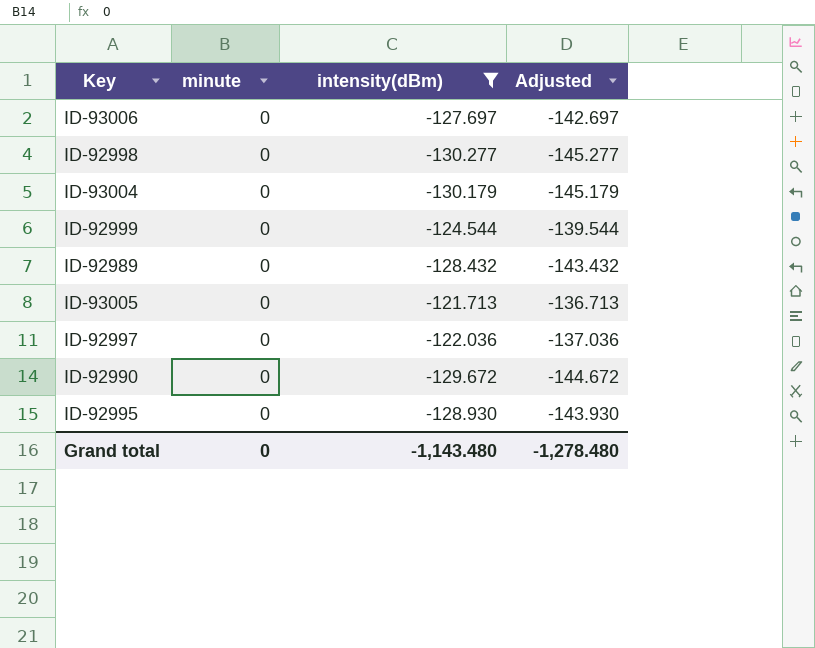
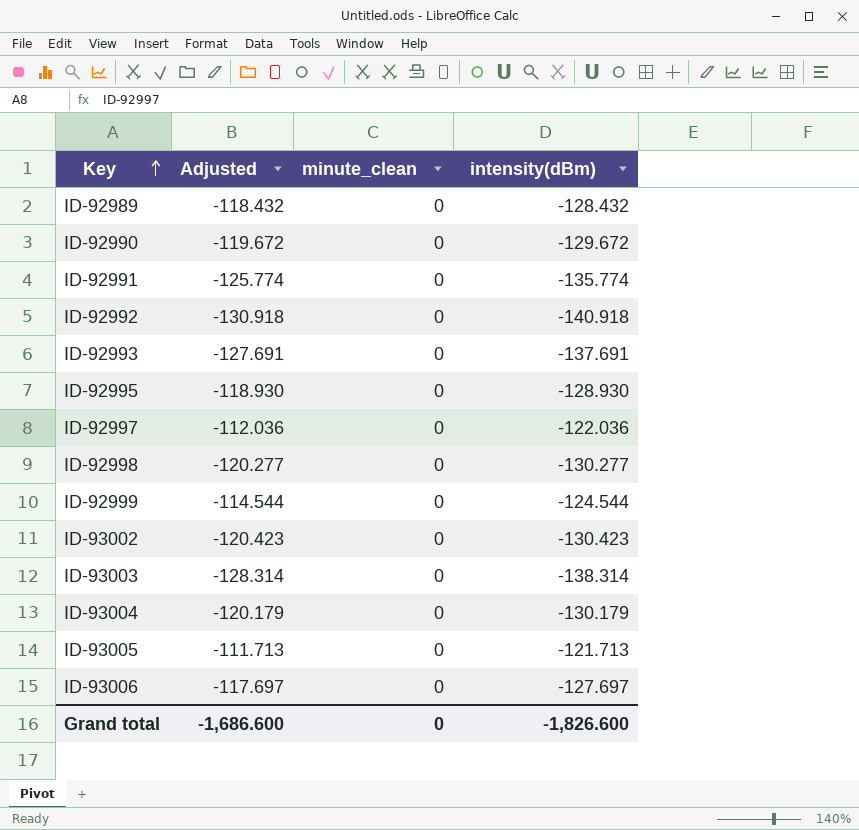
filter: intensity(dBm) >= -130.277 -> none
row order: none -> Key ascending
column Adjusted | formula: [intensity(dBm)] - 15 -> [intensity(dBm)] + 10
column Adjusted | position: 4 -> 2
column name: minute -> minute_clean
Grand total | Adjusted: -1,278.480 -> -1,686.600
Grand total | intensity(dBm): -1,143.480 -> -1,826.600

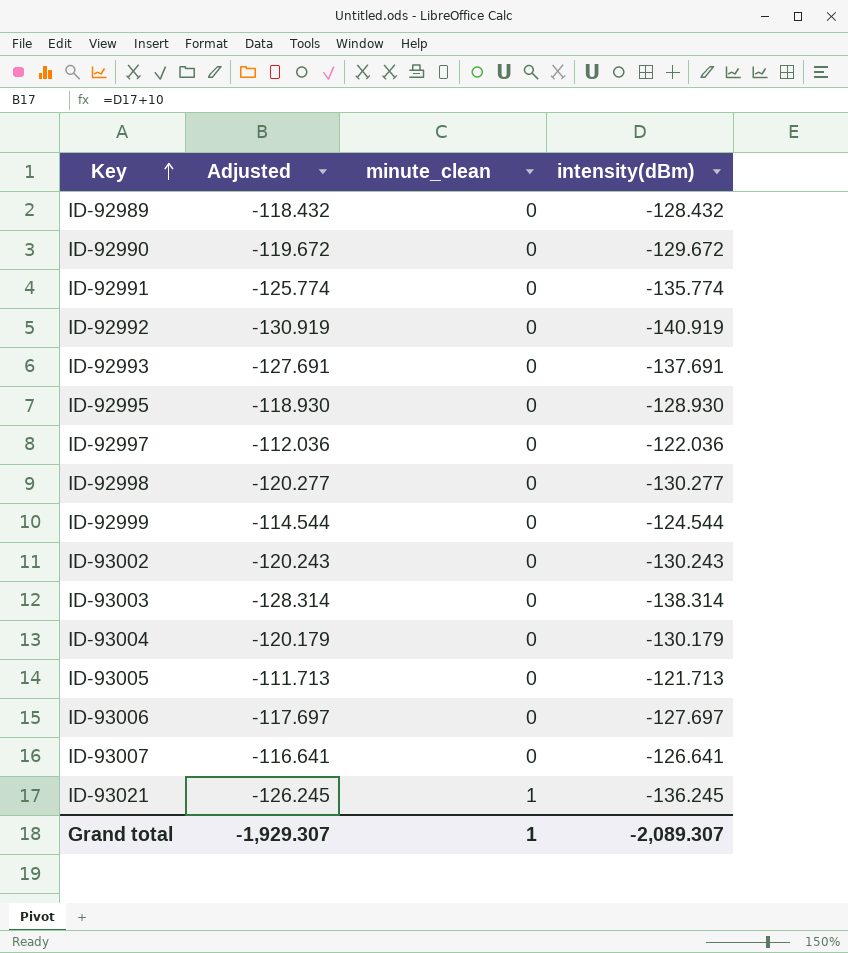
ID-92992 | Adjusted: -130.918 -> -130.919
ID-92992 | intensity(dBm): -140.918 -> -140.919
ID-93002 | Adjusted: -120.423 -> -120.243
ID-93002 | intensity(dBm): -130.423 -> -130.243
row ID-93007: none -> -116.641 | 0 | -126.641
row ID-93021: none -> -126.245 | 1 | -136.245
Grand total | Adjusted: -1,686.600 -> -1,929.307
Grand total | minute_clean: 0 -> 1
Grand total | intensity(dBm): -1,826.600 -> -2,089.307

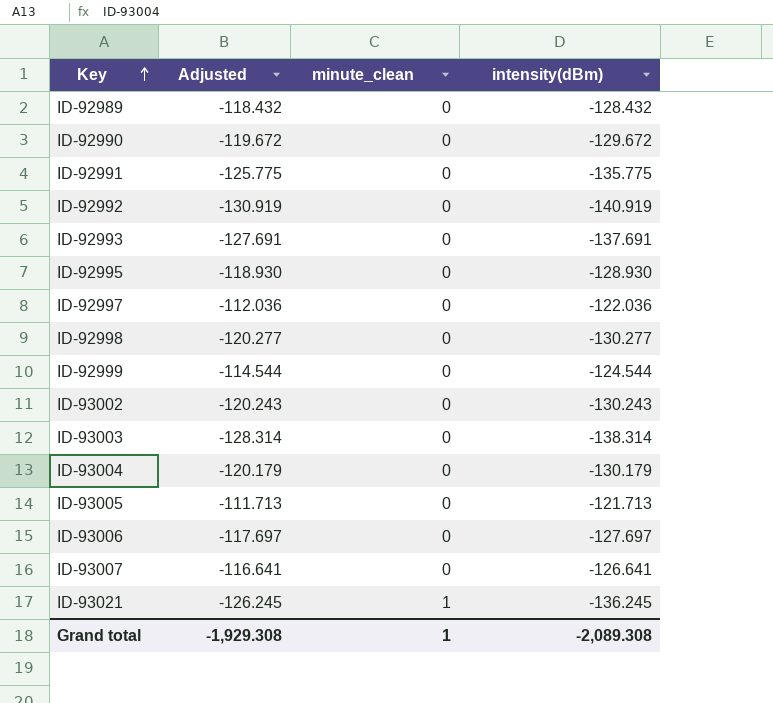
ID-92991 | Adjusted: -125.774 -> -125.775
ID-92991 | intensity(dBm): -135.774 -> -135.775
Grand total | Adjusted: -1,929.307 -> -1,929.308
Grand total | intensity(dBm): -2,089.307 -> -2,089.308

